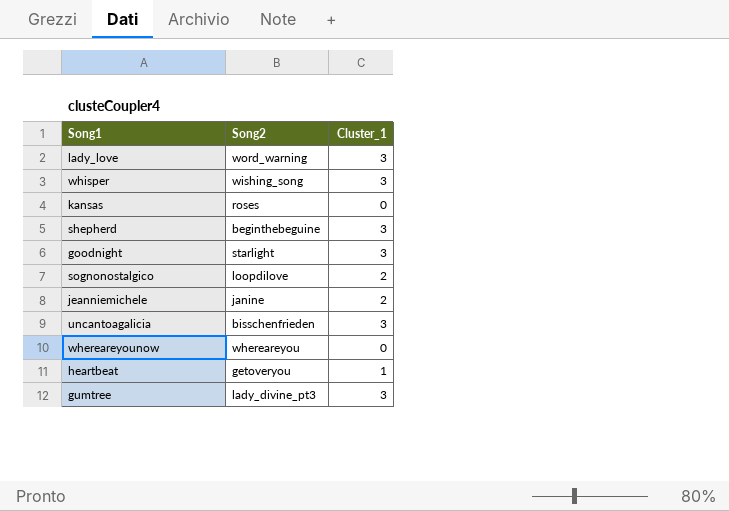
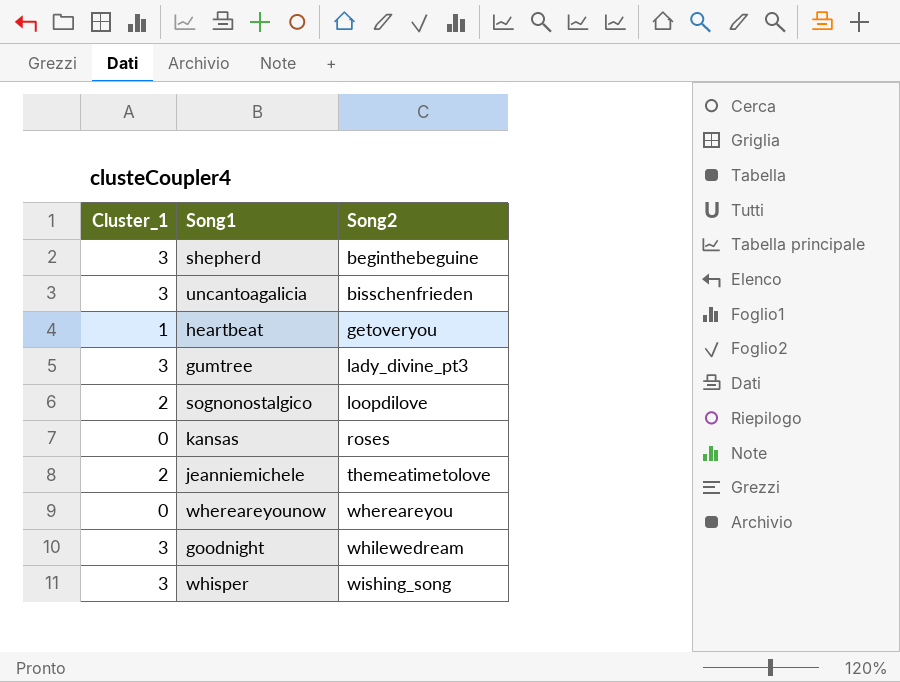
row order: none -> Song2 ascending
column Cluster_1 | position: 3 -> 1
row lady_love: word_warning | 3 -> none
jeanniemichele | Song2: janine -> themeatimetolove
goodnight | Song2: starlight -> whilewedream

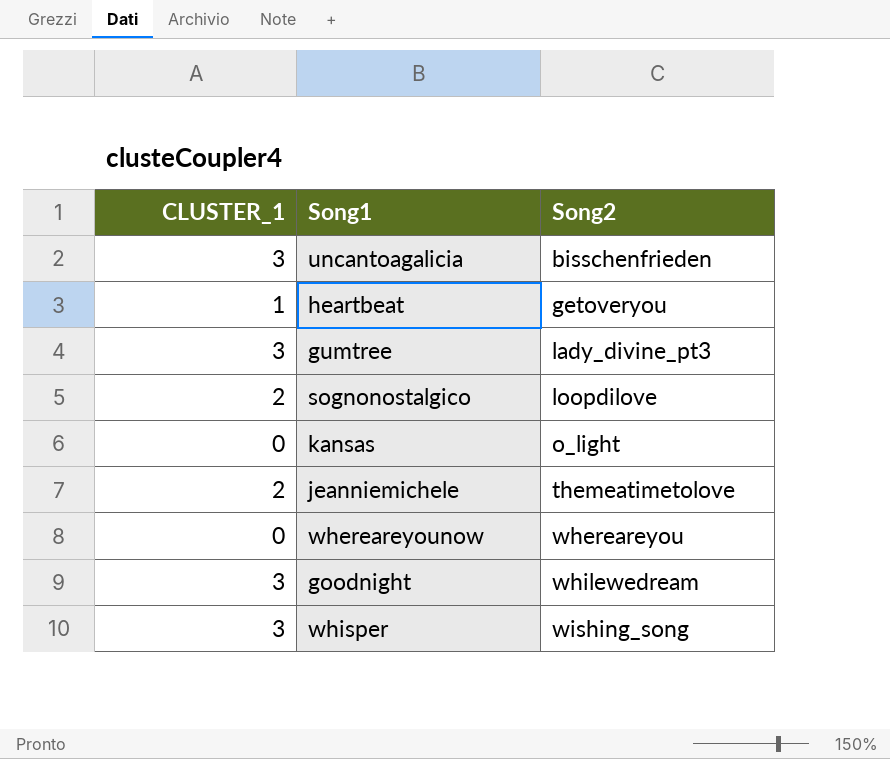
column name: Cluster_1 -> CLUSTER_1
row shepherd: 3 | beginthebeguine -> none
kansas | Song2: roses -> o_light

